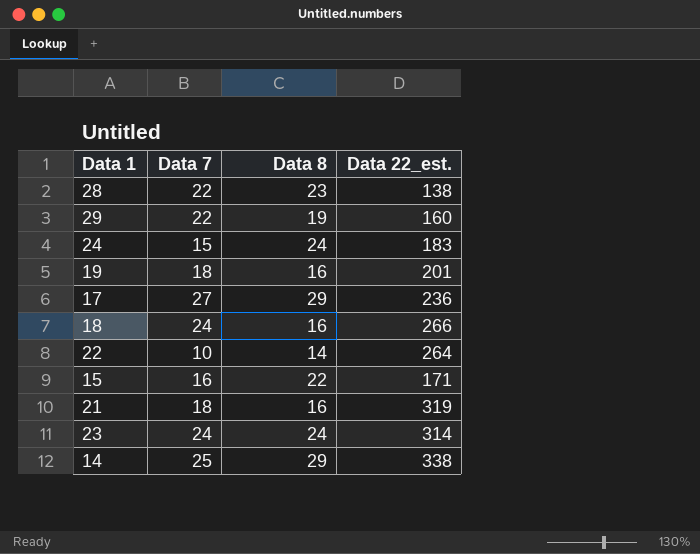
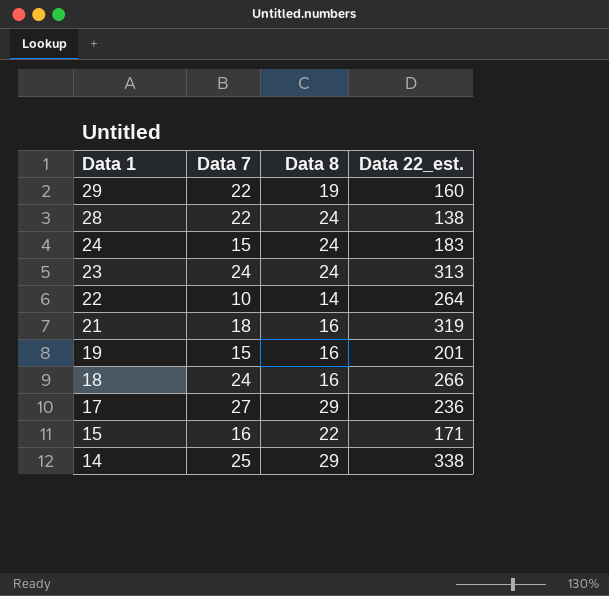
row order: none -> Data 1 descending
28 | Data 8: 23 -> 24
23 | Data 22_est.: 314 -> 313
19 | Data 7: 18 -> 15

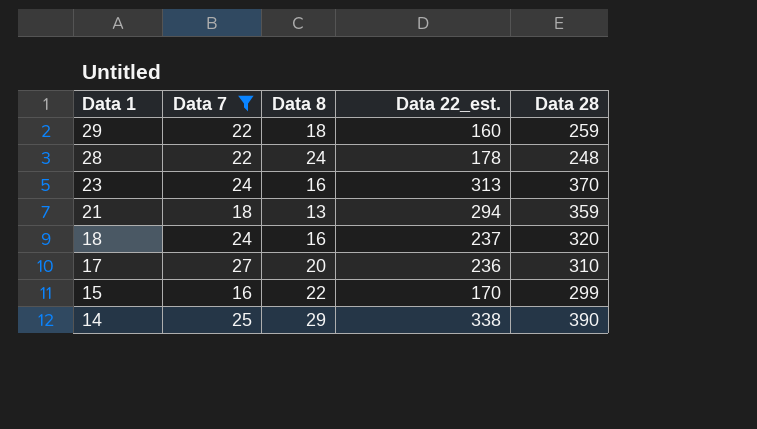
filter: none -> Data 7 >= 16
column Data 28 | position: none -> 5
29 | Data 8: 19 -> 18
28 | Data 22_est.: 138 -> 178
23 | Data 8: 24 -> 16
21 | Data 8: 16 -> 13
21 | Data 22_est.: 319 -> 294
18 | Data 22_est.: 266 -> 237
17 | Data 8: 29 -> 20
15 | Data 22_est.: 171 -> 170

